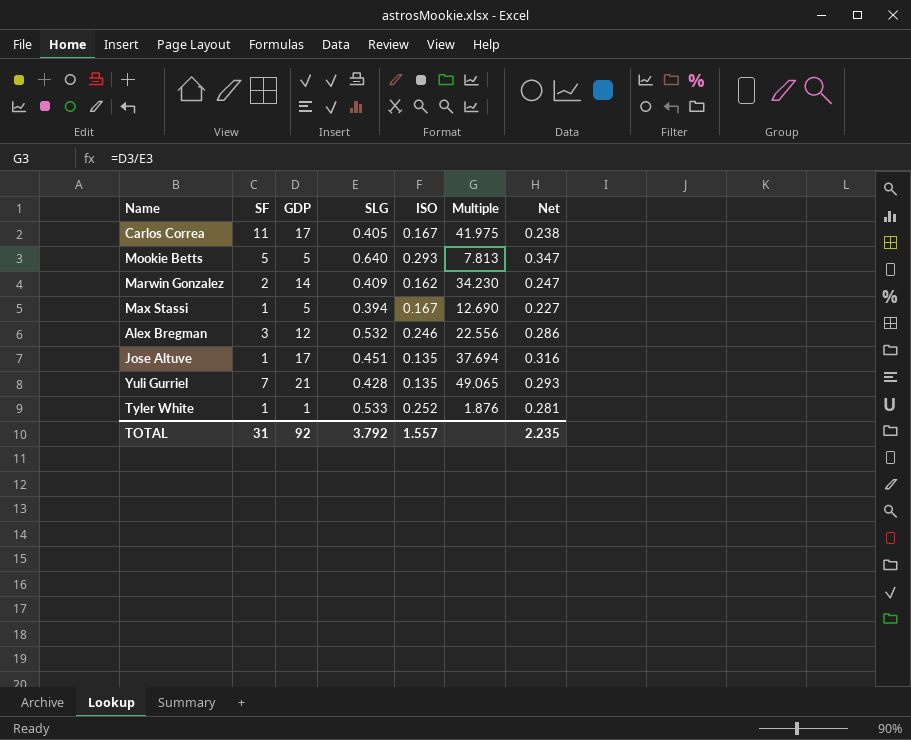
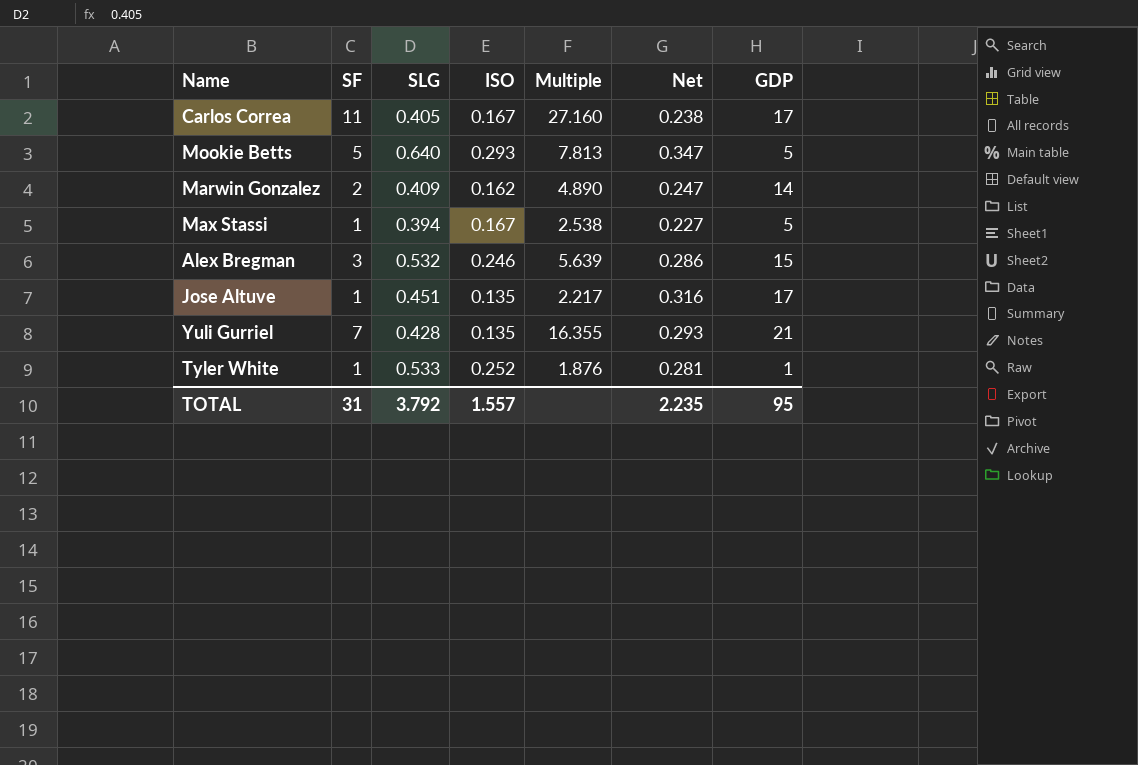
column Multiple | formula: [GDP] / [SLG] -> [SF] / [SLG]
column GDP | position: 3 -> 7
Alex Bregman | GDP: 12 -> 15
TOTAL | GDP: 92 -> 95

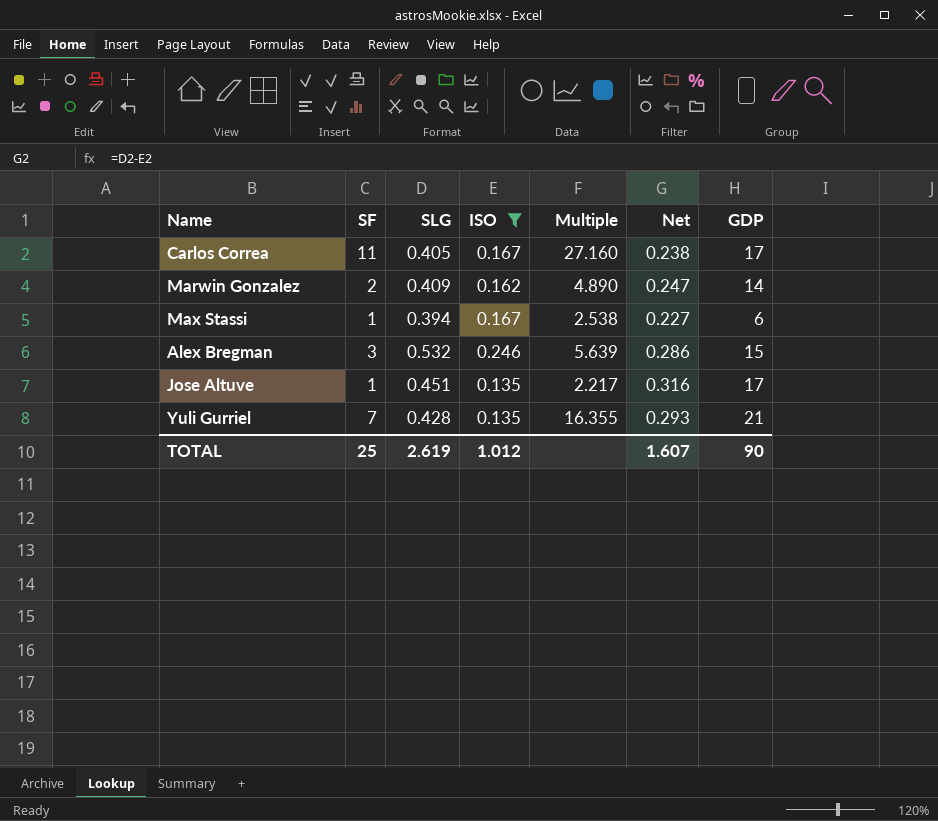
filter: none -> ISO <= 0.246
Max Stassi | GDP: 5 -> 6
TOTAL | SF: 31 -> 25
TOTAL | SLG: 3.792 -> 2.619
TOTAL | ISO: 1.557 -> 1.012
TOTAL | Net: 2.235 -> 1.607
TOTAL | GDP: 95 -> 90

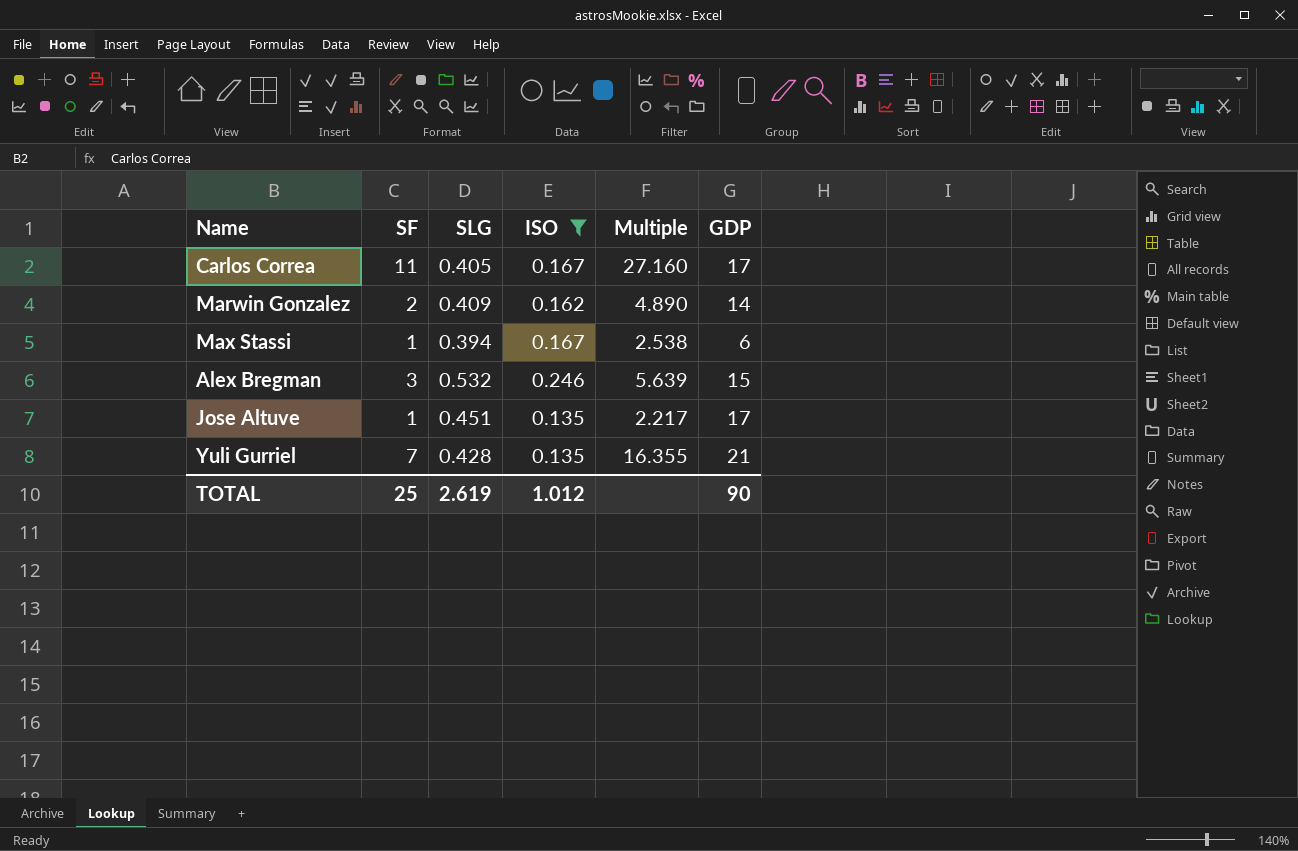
column Net | formula: [SLG] - [ISO] -> none

